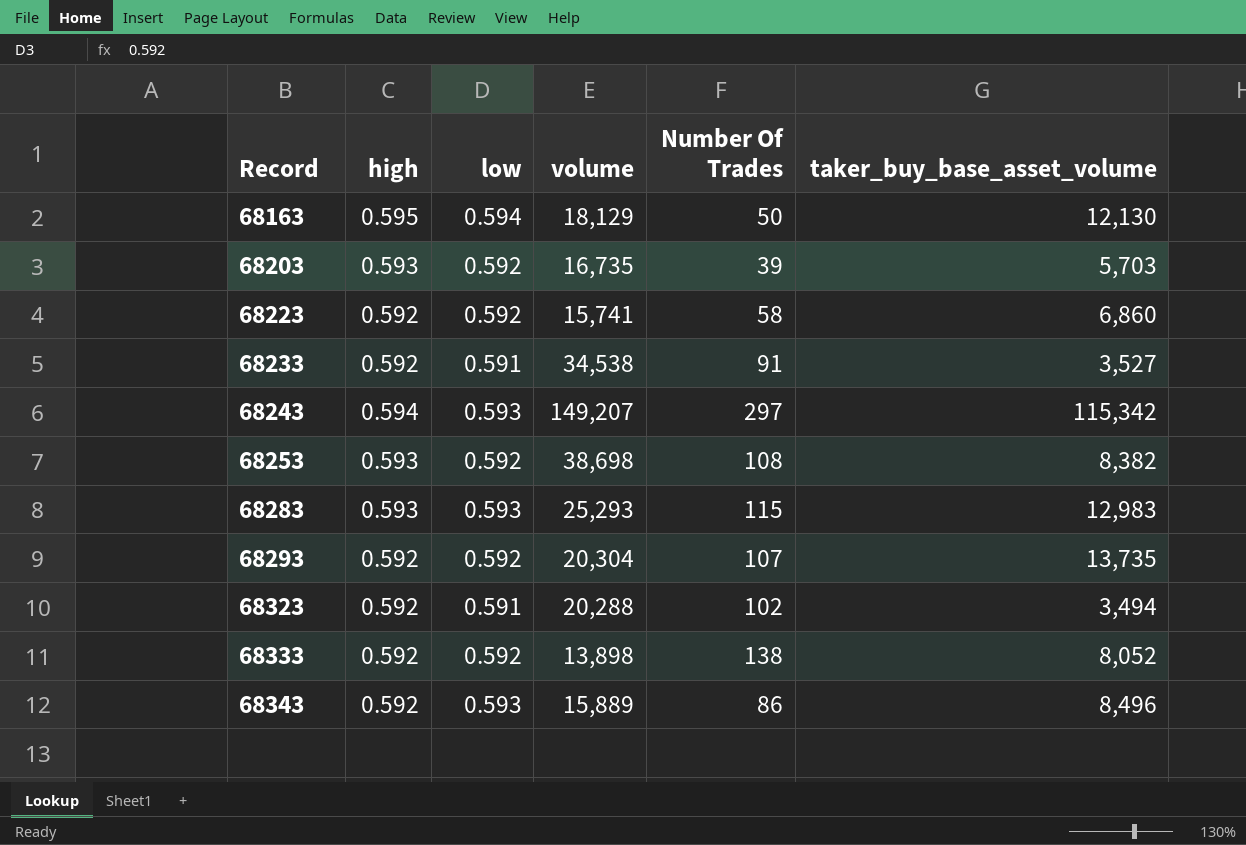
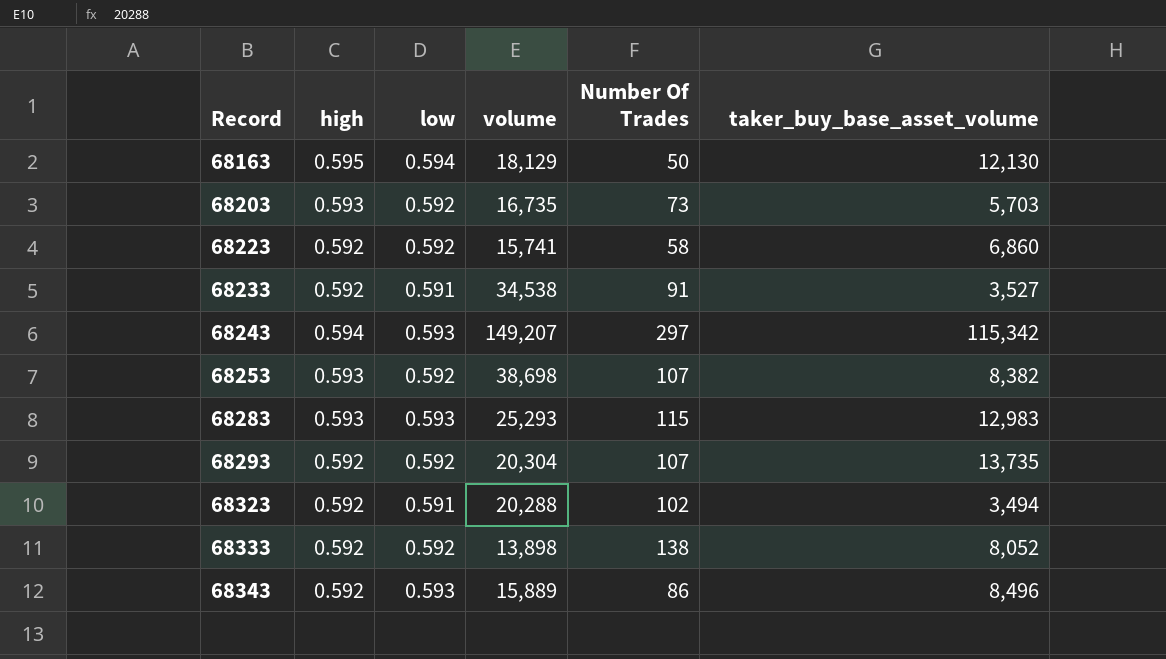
68203 | Number Of Trades: 39 -> 73
68253 | Number Of Trades: 108 -> 107

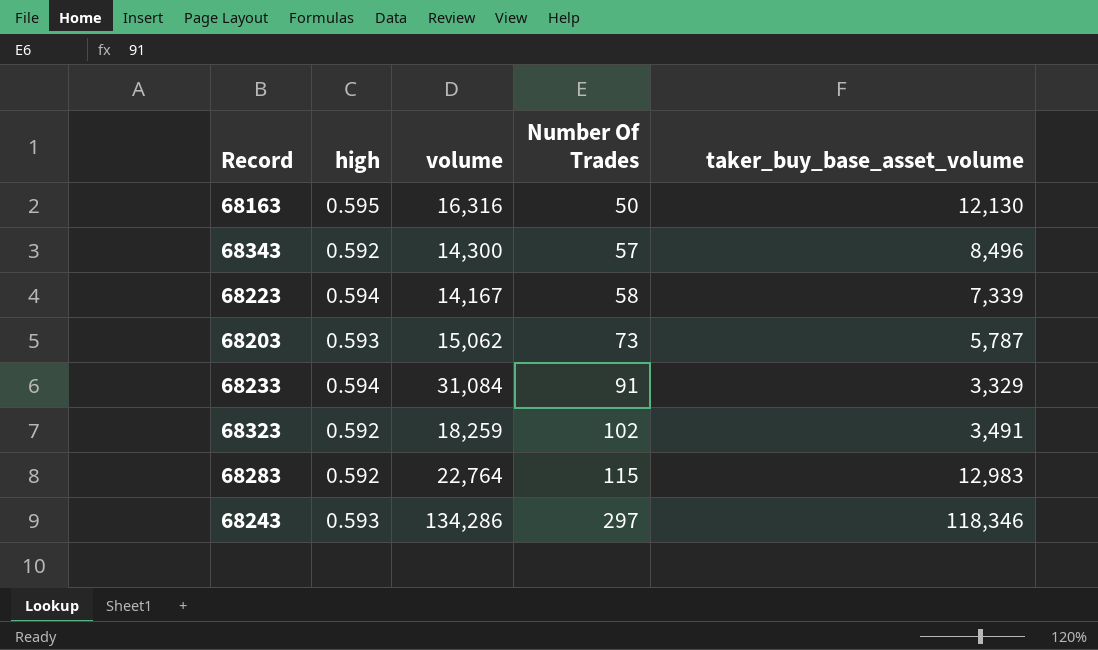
row order: Record ascending -> Number Of Trades ascending
column low | position: 3 -> none
row 68253: 0.593 | 0.592 | 38,698 | 107 | 8,382 -> none
row 68293: 0.592 | 0.592 | 20,304 | 107 | 13,735 -> none
row 68333: 0.592 | 0.592 | 13,898 | 138 | 8,052 -> none
68163 | volume: 18,129 -> 16,316
68343 | volume: 15,889 -> 14,300
68343 | Number Of Trades: 86 -> 57
68223 | high: 0.592 -> 0.594
68223 | volume: 15,741 -> 14,167
68223 | taker_buy_base_asset_volume: 6,860 -> 7,339
68203 | volume: 16,735 -> 15,062
68203 | taker_buy_base_asset_volume: 5,703 -> 5,787
68233 | high: 0.592 -> 0.594
68233 | volume: 34,538 -> 31,084
68233 | taker_buy_base_asset_volume: 3,527 -> 3,329
68323 | volume: 20,288 -> 18,259
68323 | taker_buy_base_asset_volume: 3,494 -> 3,491
68283 | high: 0.593 -> 0.592
68283 | volume: 25,293 -> 22,764
68243 | high: 0.594 -> 0.593
68243 | volume: 149,207 -> 134,286
68243 | taker_buy_base_asset_volume: 115,342 -> 118,346

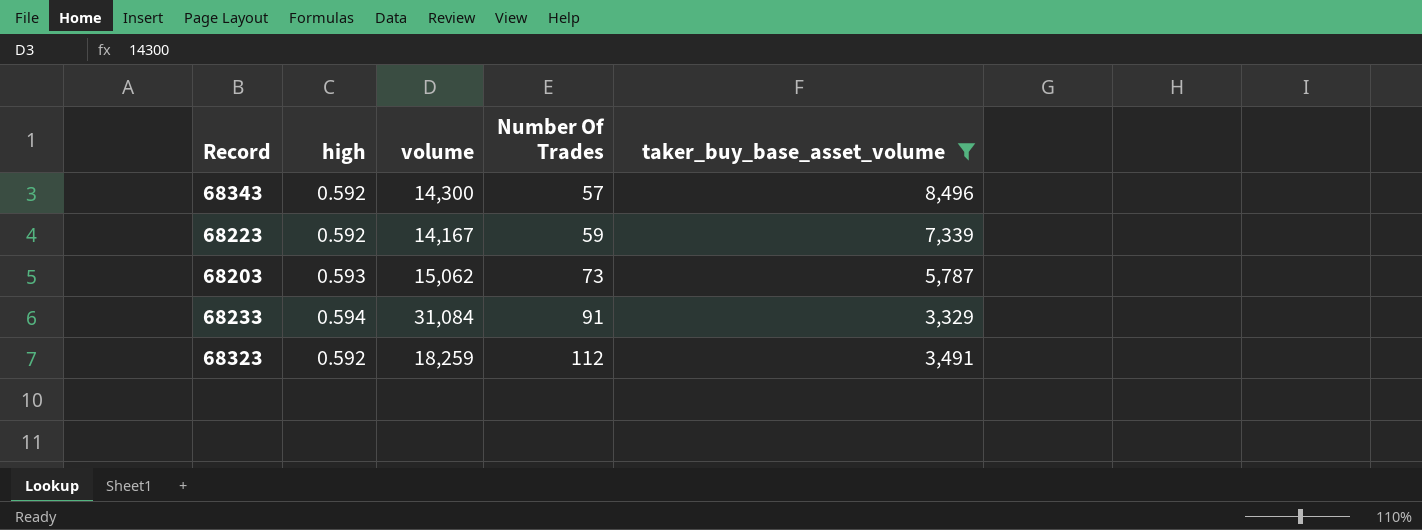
filter: none -> taker_buy_base_asset_volume <= 8,496
68223 | high: 0.594 -> 0.592
68223 | Number Of Trades: 58 -> 59
68323 | Number Of Trades: 102 -> 112

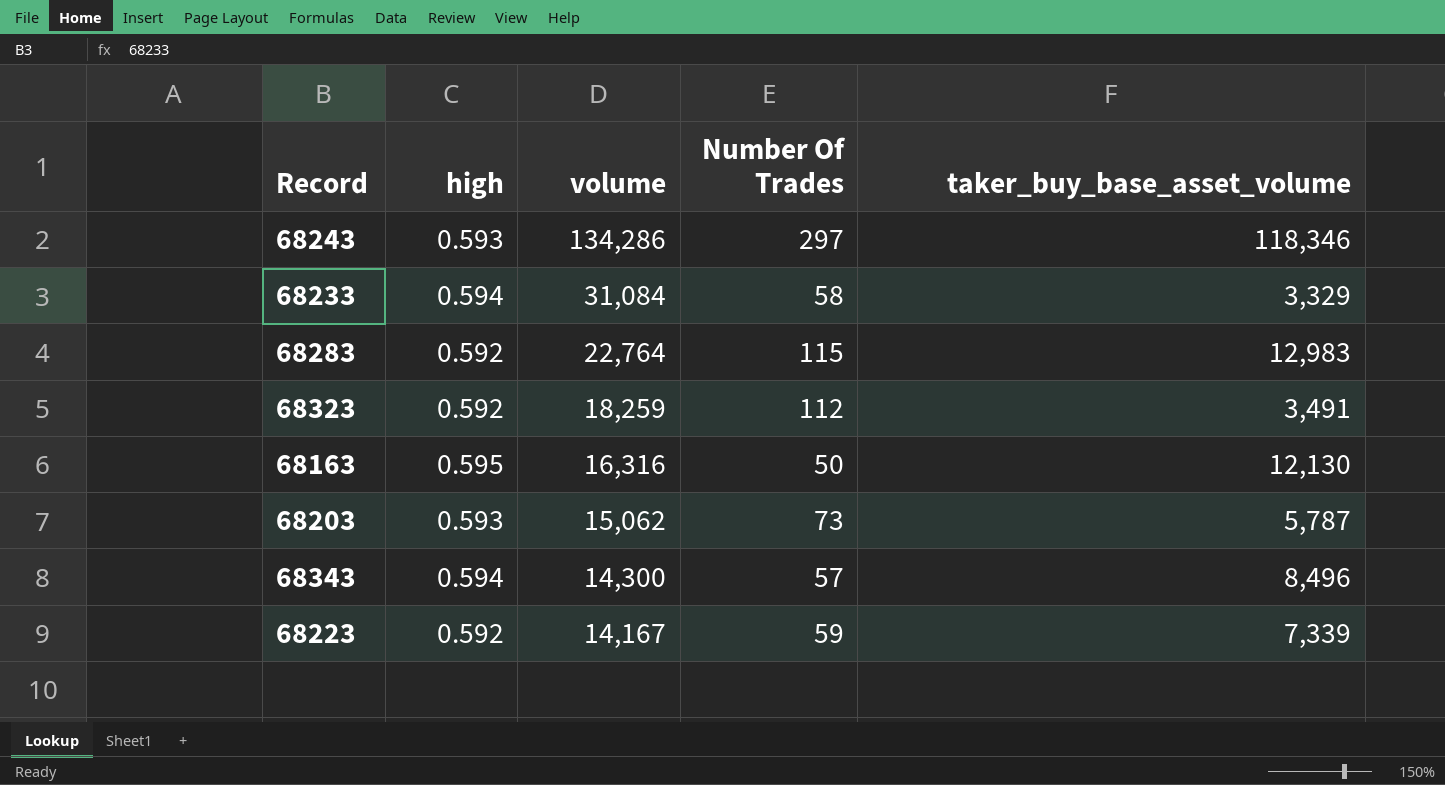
filter: taker_buy_base_asset_volume <= 8,496 -> none
row order: Number Of Trades ascending -> volume descending
68233 | Number Of Trades: 91 -> 58
68343 | high: 0.592 -> 0.594

